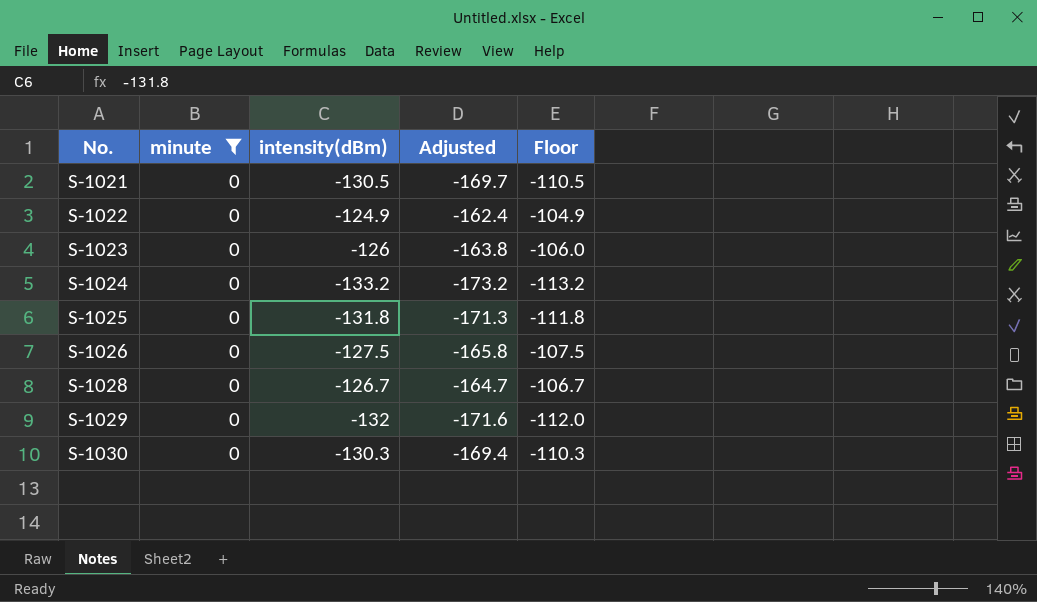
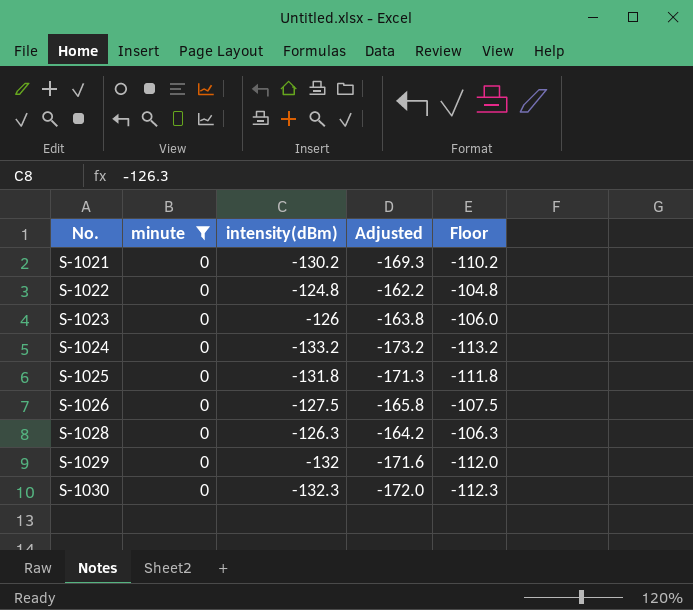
S-1021 | intensity(dBm): -130.5 -> -130.2
S-1021 | Adjusted: -169.7 -> -169.3
S-1021 | Floor: -110.5 -> -110.2
S-1022 | intensity(dBm): -124.9 -> -124.8
S-1022 | Adjusted: -162.4 -> -162.2
S-1022 | Floor: -104.9 -> -104.8
S-1028 | intensity(dBm): -126.7 -> -126.3
S-1028 | Adjusted: -164.7 -> -164.2
S-1028 | Floor: -106.7 -> -106.3
S-1030 | intensity(dBm): -130.3 -> -132.3
S-1030 | Adjusted: -169.4 -> -172.0
S-1030 | Floor: -110.3 -> -112.3

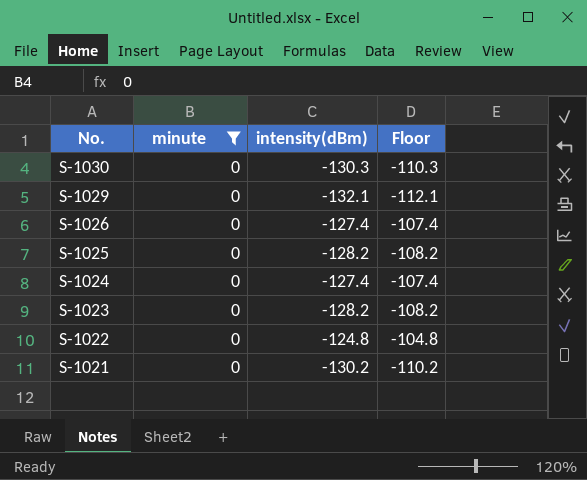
row order: No. ascending -> No. descending
column Adjusted | formula: [intensity(dBm)] * 1.3 -> none
row S-1028: 0 | -126.3 | -164.2 | -106.3 -> none
S-1030 | intensity(dBm): -132.3 -> -130.3
S-1030 | Floor: -112.3 -> -110.3
S-1029 | intensity(dBm): -132 -> -132.1
S-1029 | Floor: -112.0 -> -112.1
S-1026 | intensity(dBm): -127.5 -> -127.4
S-1026 | Floor: -107.5 -> -107.4
S-1025 | intensity(dBm): -131.8 -> -128.2
S-1025 | Floor: -111.8 -> -108.2
S-1024 | intensity(dBm): -133.2 -> -127.4
S-1024 | Floor: -113.2 -> -107.4
S-1023 | intensity(dBm): -126 -> -128.2
S-1023 | Floor: -106.0 -> -108.2

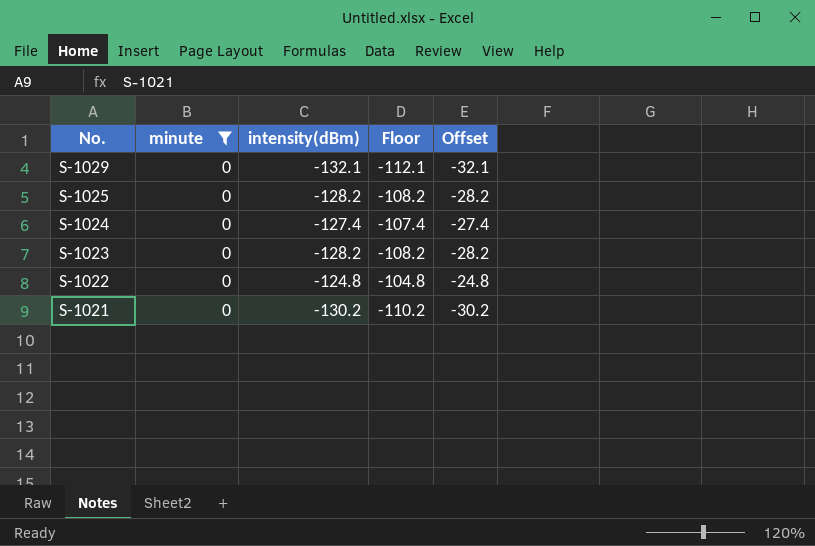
column Offset | formula: none -> [intensity(dBm)] + 100
row S-1030: 0 | -130.3 | -110.3 -> none
row S-1026: 0 | -127.4 | -107.4 -> none

